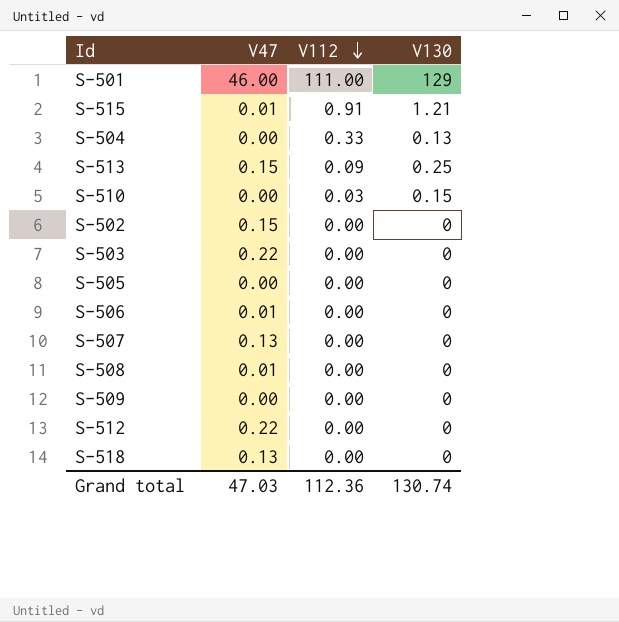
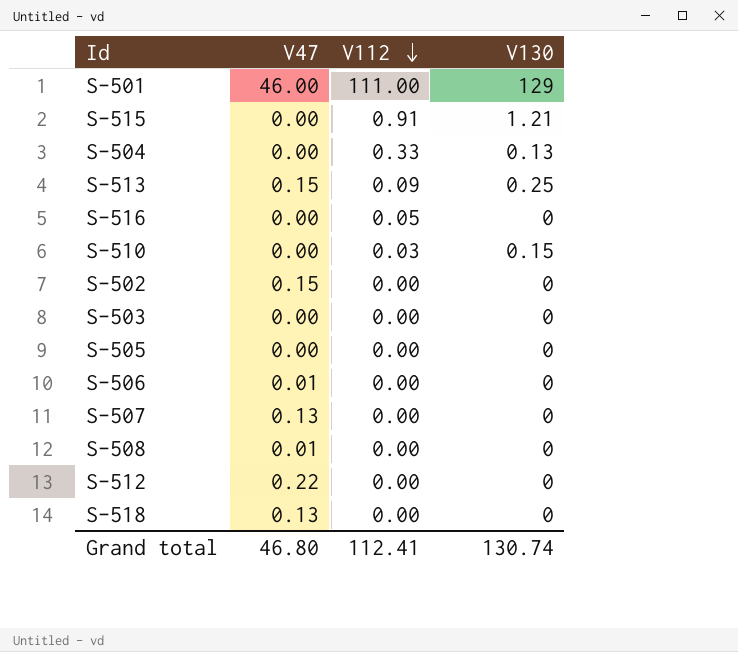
row S-509: 0.00 | 0.00 | 0 -> none
S-515 | V47: 0.01 -> 0.00
row S-516: none -> 0.00 | 0.05 | 0
S-503 | V47: 0.22 -> 0.00
Grand total | V47: 47.03 -> 46.80
Grand total | V112: 112.36 -> 112.41

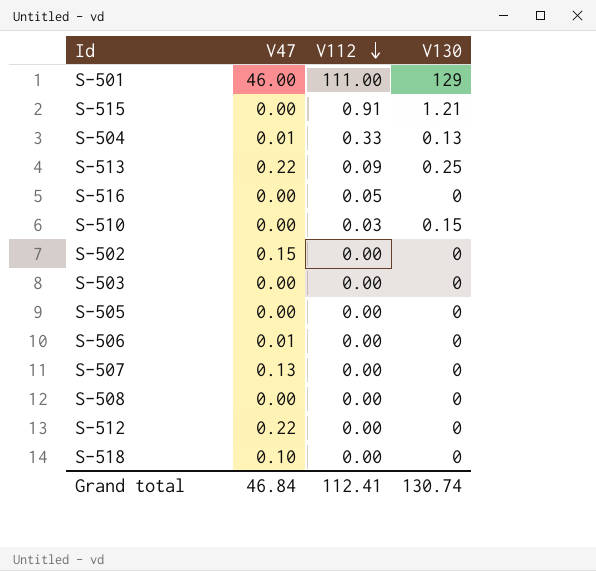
S-504 | V47: 0.00 -> 0.01
S-513 | V47: 0.15 -> 0.22
S-508 | V47: 0.01 -> 0.00
S-518 | V47: 0.13 -> 0.10
Grand total | V47: 46.80 -> 46.84

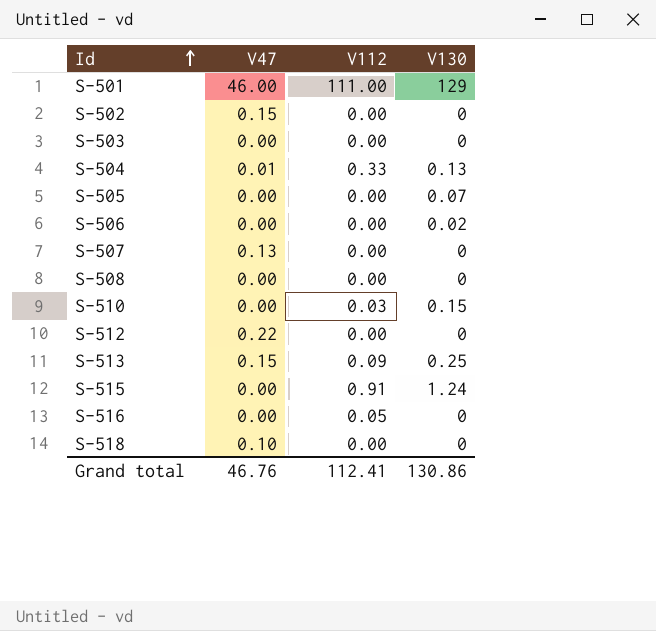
row order: V112 descending -> Id ascending
S-505 | V130: 0 -> 0.07
S-506 | V47: 0.01 -> 0.00
S-506 | V130: 0 -> 0.02
S-513 | V47: 0.22 -> 0.15
S-515 | V130: 1.21 -> 1.24
Grand total | V47: 46.84 -> 46.76
Grand total | V130: 130.74 -> 130.86

